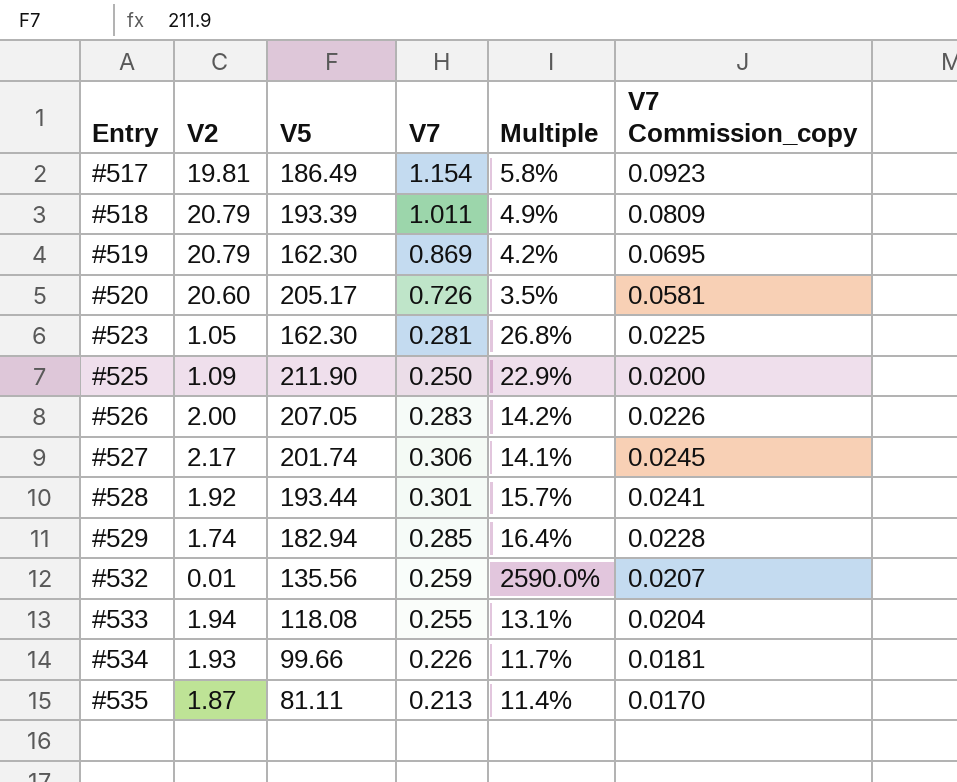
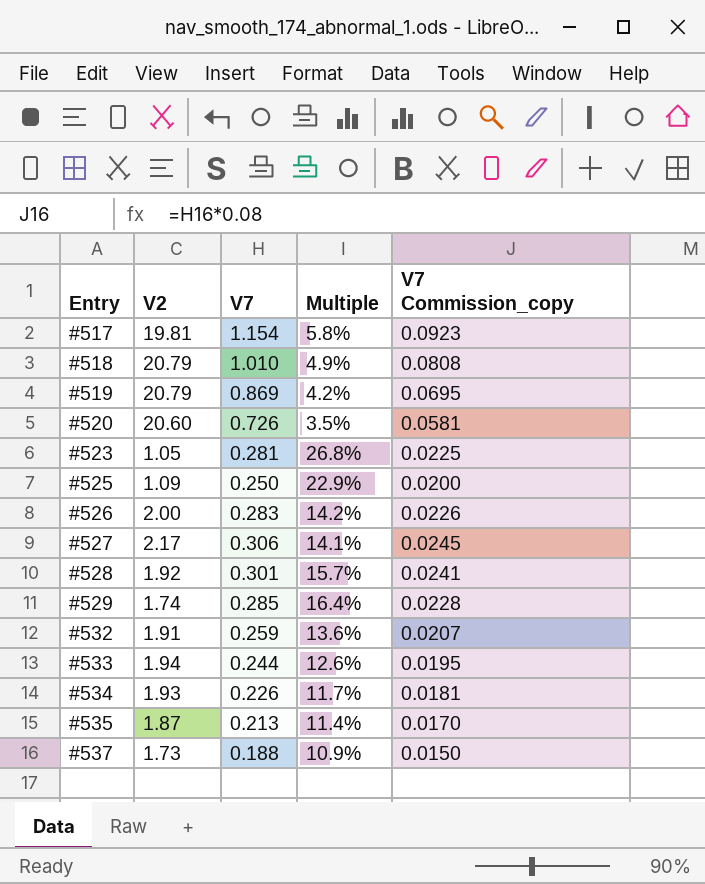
column V5 | position: 3 -> none
#518 | V7: 1.011 -> 1.010
#518 | V7 Commission_copy: 0.0809 -> 0.0808
#532 | V2: 0.01 -> 1.91
#532 | Multiple: 2590.0% -> 13.6%
#533 | V7: 0.255 -> 0.244
#533 | Multiple: 13.1% -> 12.6%
#533 | V7 Commission_copy: 0.0204 -> 0.0195
row #537: none -> 1.73 | 0.188 | 10.9% | 0.0150

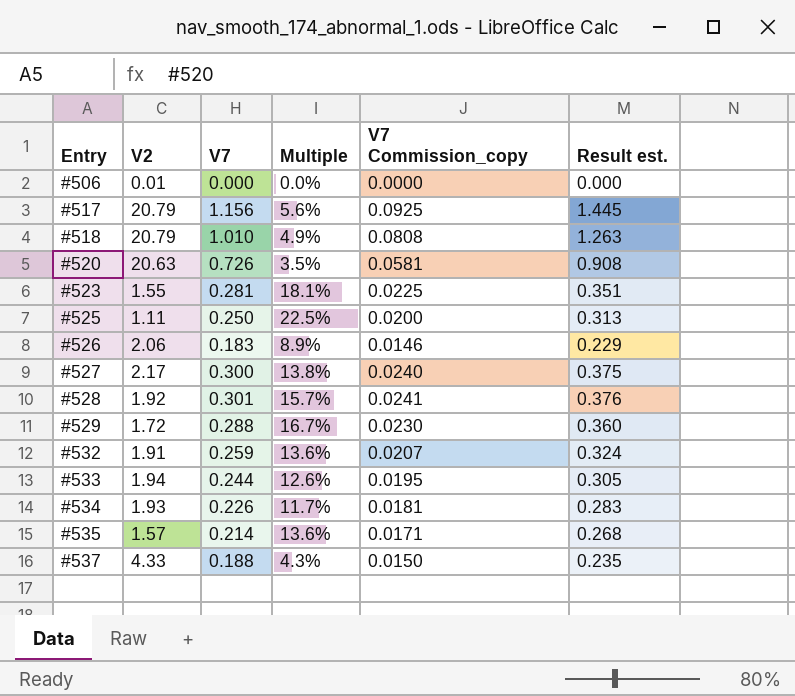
column Result est. | formula: none -> [V7] * 1.25
row #519: 20.79 | 0.869 | 4.2% | 0.0695 -> none
row #506: none -> 0.01 | 0.000 | 0.0% | 0.0000 | 0.000
#517 | V2: 19.81 -> 20.79
#517 | V7: 1.154 -> 1.156
#517 | Multiple: 5.8% -> 5.6%
#517 | V7 Commission_copy: 0.0923 -> 0.0925
#520 | V2: 20.60 -> 20.63
#523 | V2: 1.05 -> 1.55
#523 | Multiple: 26.8% -> 18.1%
#525 | V2: 1.09 -> 1.11
#525 | Multiple: 22.9% -> 22.5%
#526 | V2: 2.00 -> 2.06
#526 | V7: 0.283 -> 0.183
#526 | Multiple: 14.2% -> 8.9%
#526 | V7 Commission_copy: 0.0226 -> 0.0146
#527 | V7: 0.306 -> 0.300
#527 | Multiple: 14.1% -> 13.8%
#527 | V7 Commission_copy: 0.0245 -> 0.0240
#529 | V2: 1.74 -> 1.72
#529 | V7: 0.285 -> 0.288
#529 | Multiple: 16.4% -> 16.7%
#529 | V7 Commission_copy: 0.0228 -> 0.0230
#535 | V2: 1.87 -> 1.57
#535 | V7: 0.213 -> 0.214
#535 | Multiple: 11.4% -> 13.6%
#535 | V7 Commission_copy: 0.0170 -> 0.0171
#537 | V2: 1.73 -> 4.33
#537 | Multiple: 10.9% -> 4.3%

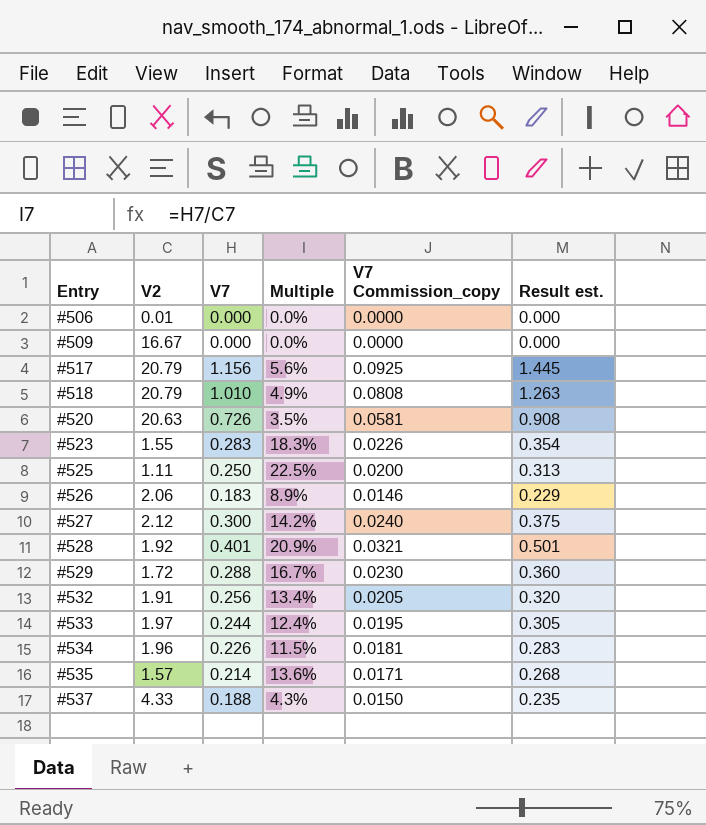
row #509: none -> 16.67 | 0.000 | 0.0% | 0.0000 | 0.000
#523 | V7: 0.281 -> 0.283
#523 | Multiple: 18.1% -> 18.3%
#523 | V7 Commission_copy: 0.0225 -> 0.0226
#523 | Result est.: 0.351 -> 0.354
#527 | V2: 2.17 -> 2.12
#527 | Multiple: 13.8% -> 14.2%
#528 | V7: 0.301 -> 0.401
#528 | Multiple: 15.7% -> 20.9%
#528 | V7 Commission_copy: 0.0241 -> 0.0321
#528 | Result est.: 0.376 -> 0.501
#532 | V7: 0.259 -> 0.256
#532 | Multiple: 13.6% -> 13.4%
#532 | V7 Commission_copy: 0.0207 -> 0.0205
#532 | Result est.: 0.324 -> 0.320
#533 | V2: 1.94 -> 1.97
#533 | Multiple: 12.6% -> 12.4%
#534 | V2: 1.93 -> 1.96
#534 | Multiple: 11.7% -> 11.5%

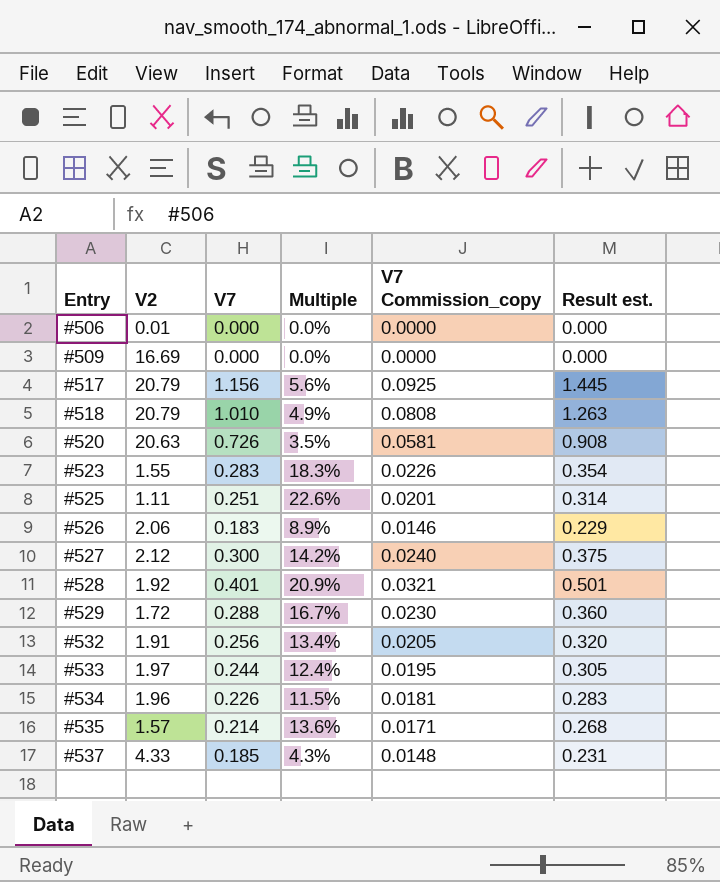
#509 | V2: 16.67 -> 16.69
#525 | V7: 0.250 -> 0.251
#525 | Multiple: 22.5% -> 22.6%
#525 | V7 Commission_copy: 0.0200 -> 0.0201
#525 | Result est.: 0.313 -> 0.314
#537 | V7: 0.188 -> 0.185
#537 | V7 Commission_copy: 0.0150 -> 0.0148
#537 | Result est.: 0.235 -> 0.231

